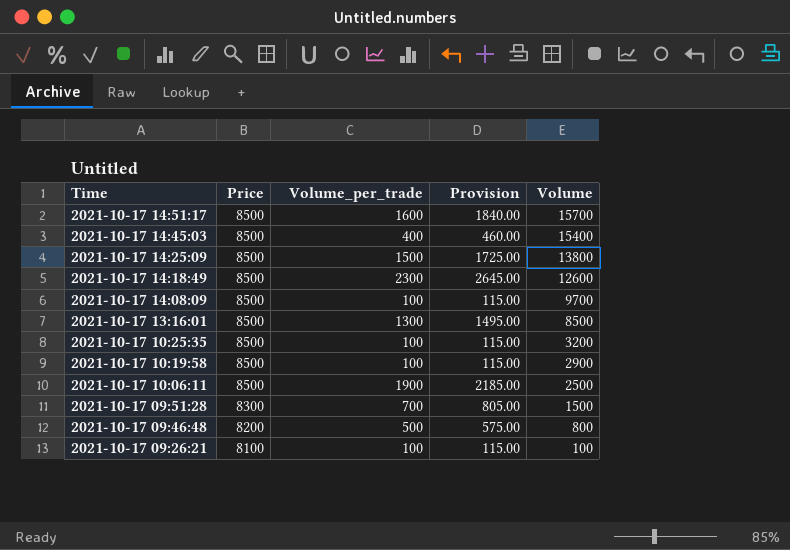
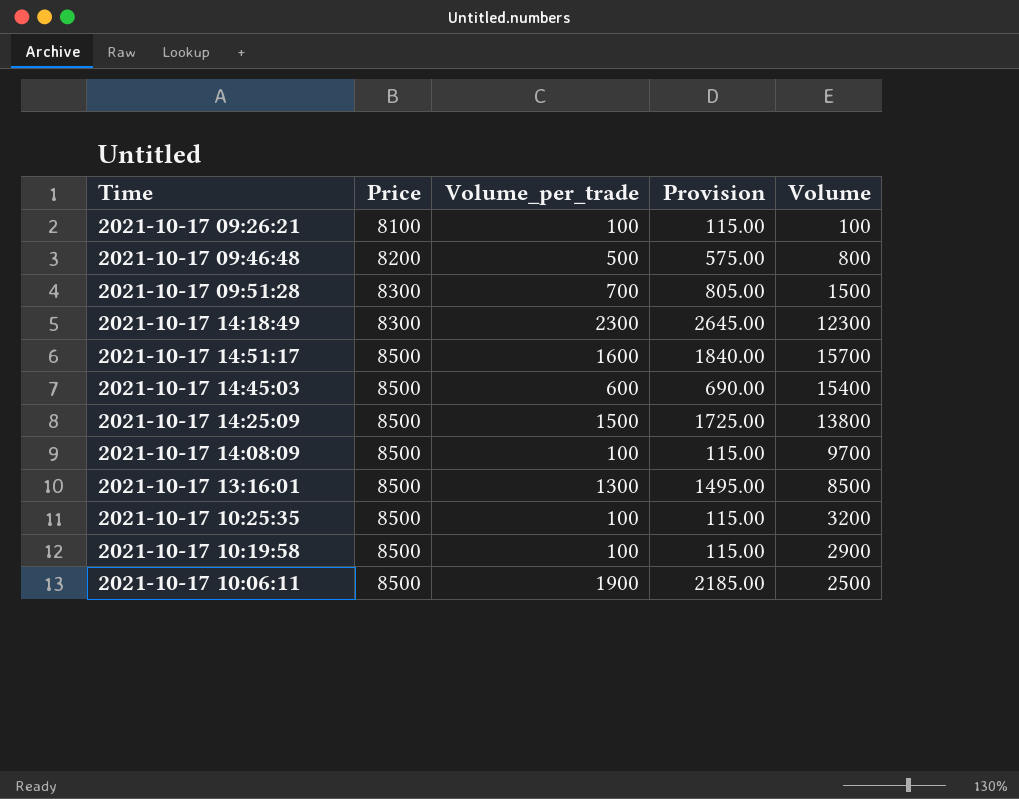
row order: Time descending -> Price ascending
2021-10-17 14:18:49 | Price: 8500 -> 8300
2021-10-17 14:18:49 | Volume: 12600 -> 12300
2021-10-17 14:45:03 | Volume_per_trade: 400 -> 600
2021-10-17 14:45:03 | Provision: 460.00 -> 690.00

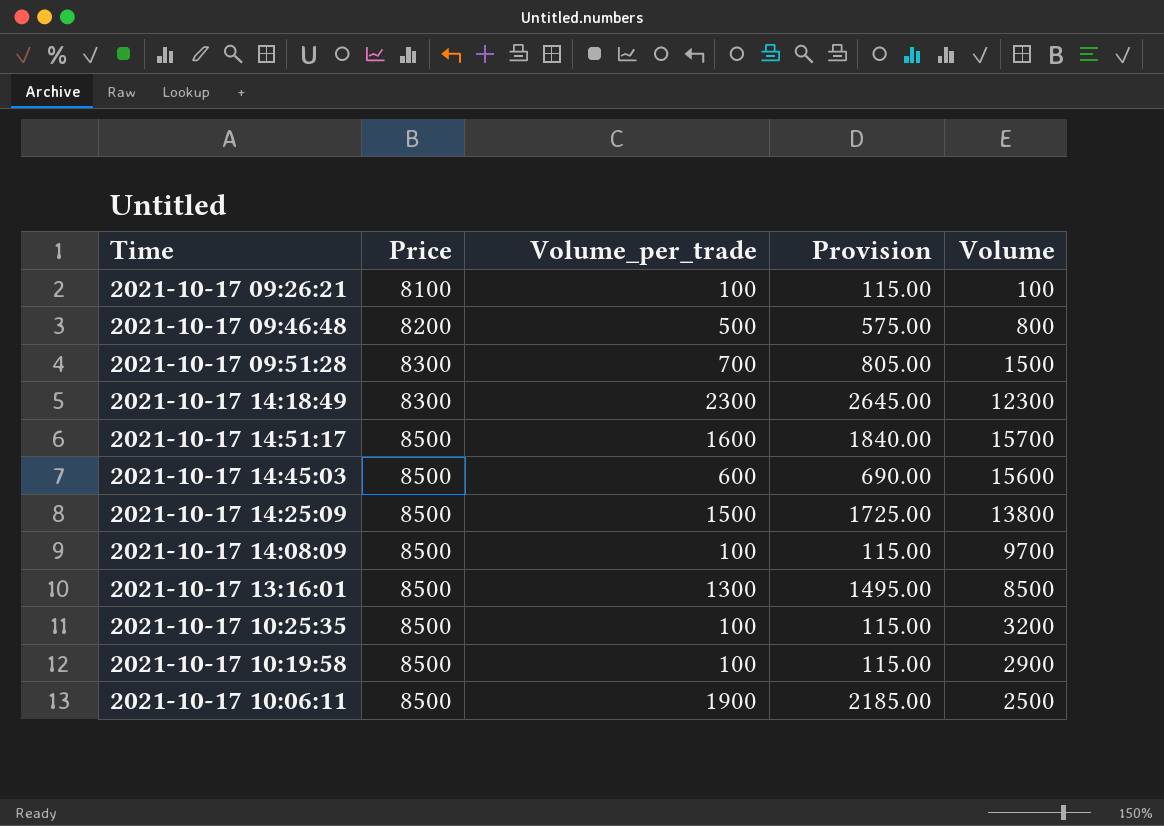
2021-10-17 14:45:03 | Volume: 15400 -> 15600

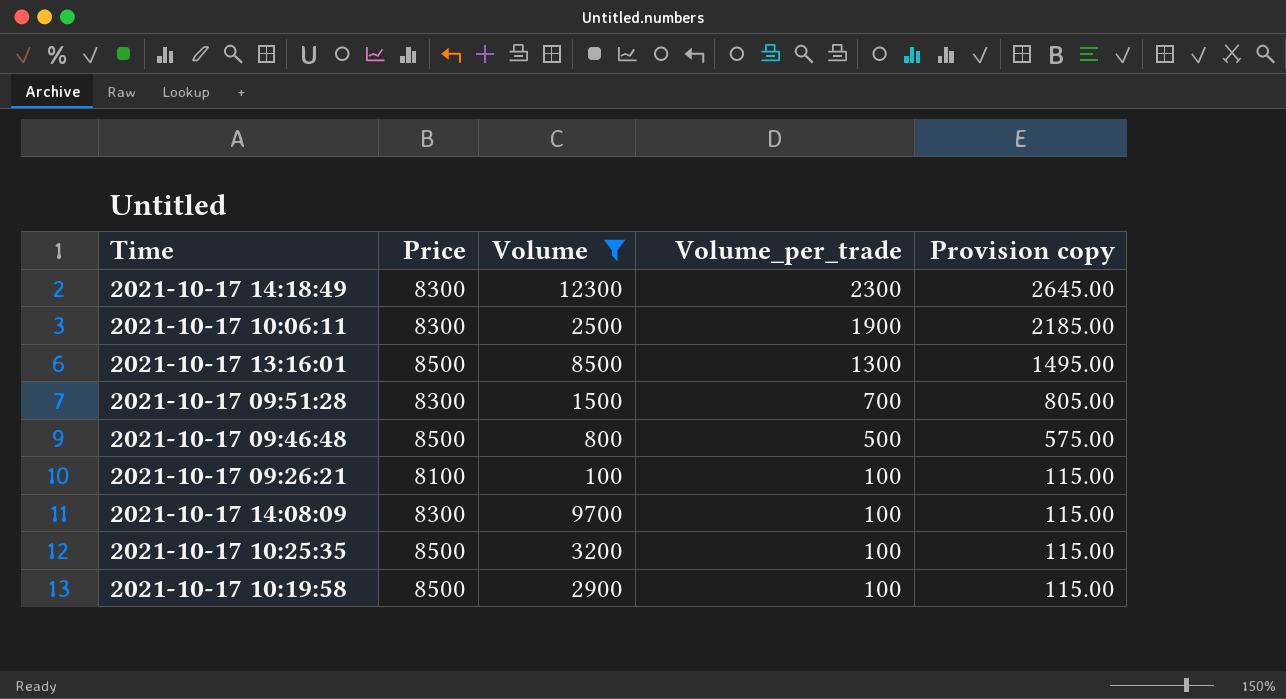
filter: none -> Volume <= 12300
row order: Price ascending -> Volume_per_trade descending
column Volume | position: 5 -> 3
column name: Provision -> Provision copy
2021-10-17 10:06:11 | Price: 8500 -> 8300
2021-10-17 09:46:48 | Price: 8200 -> 8500
2021-10-17 14:08:09 | Price: 8500 -> 8300

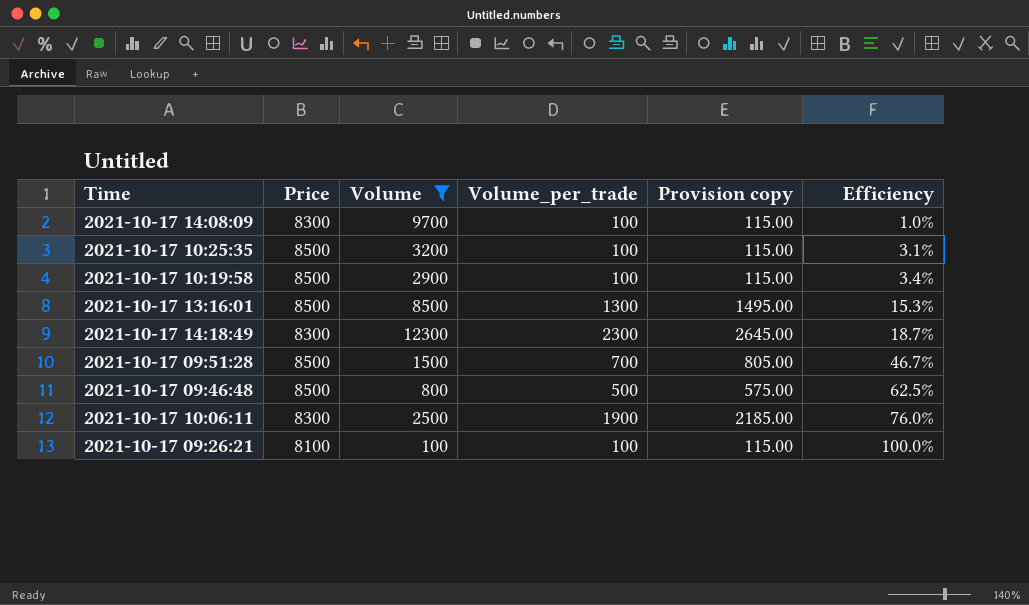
row order: Volume_per_trade descending -> Efficiency ascending
column Efficiency | formula: none -> [Volume_per_trade] / [Volume]
2021-10-17 09:51:28 | Price: 8300 -> 8500

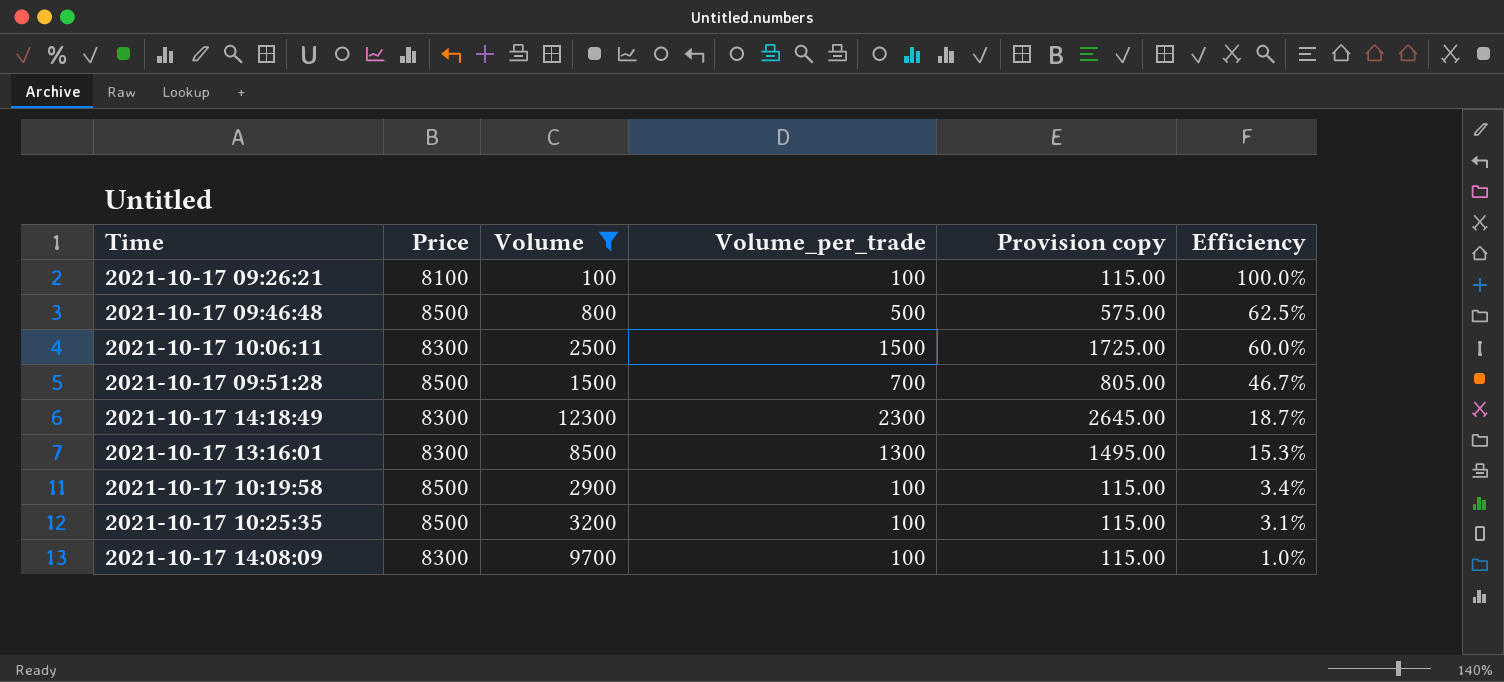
row order: Efficiency ascending -> Efficiency descending
2021-10-17 10:06:11 | Volume_per_trade: 1900 -> 1500
2021-10-17 10:06:11 | Provision copy: 2185.00 -> 1725.00
2021-10-17 10:06:11 | Efficiency: 76.0% -> 60.0%
2021-10-17 13:16:01 | Price: 8500 -> 8300

